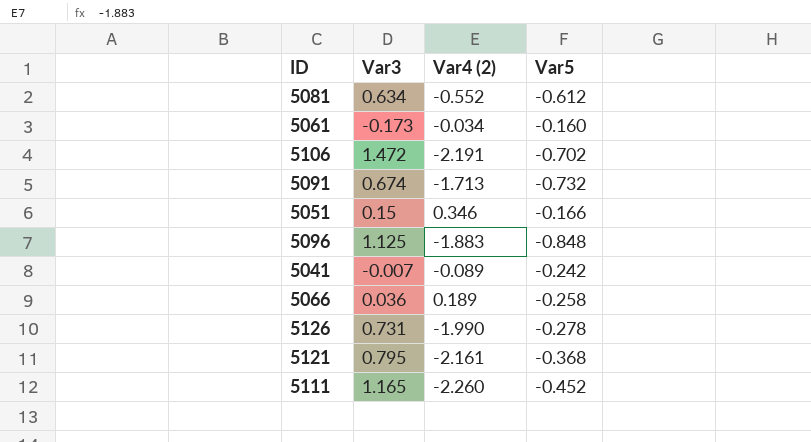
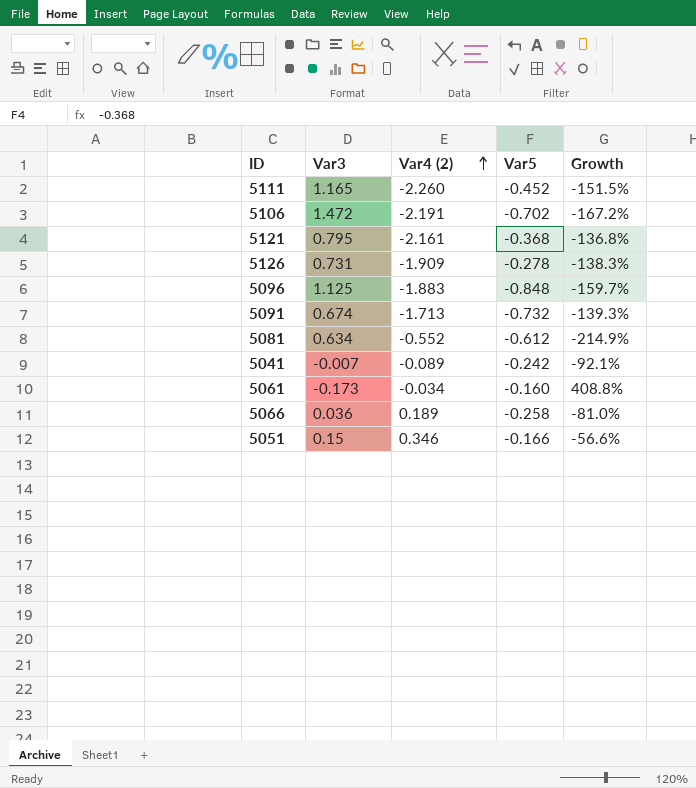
row order: none -> Var4 (2) ascending
column Growth | formula: none -> ([Var3] - [Var4 (2)]) / [Var4 (2)]
5126 | Var4 (2): -1.990 -> -1.909

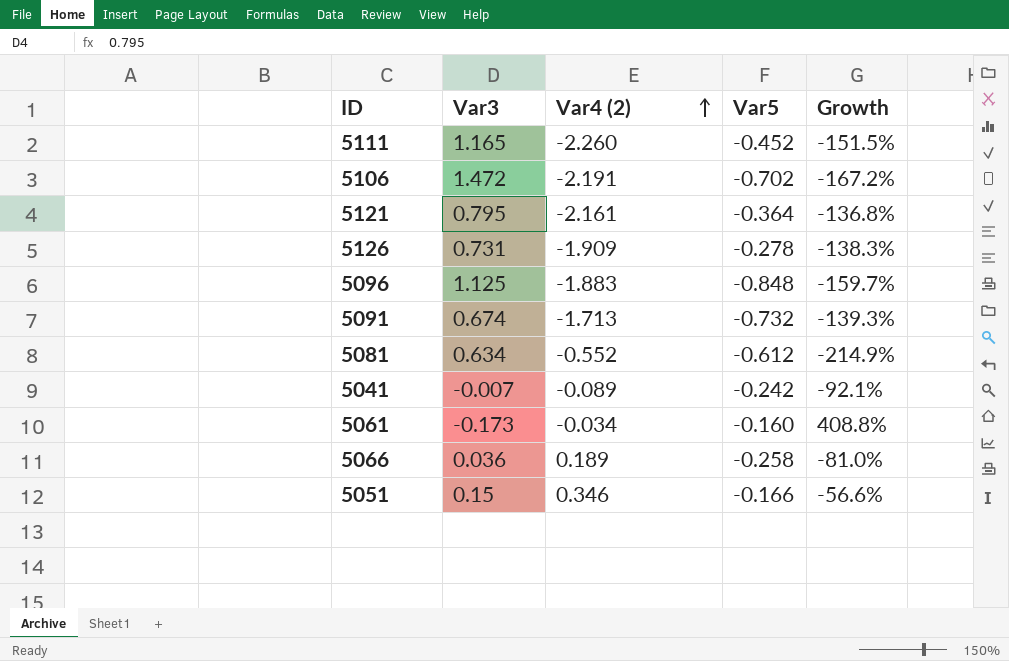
5121 | Var5: -0.368 -> -0.364

